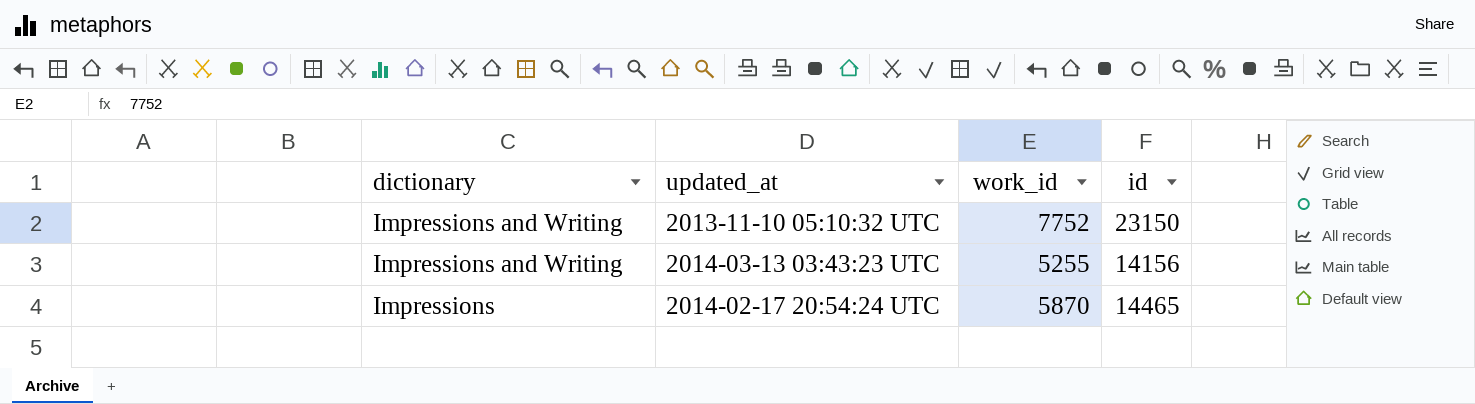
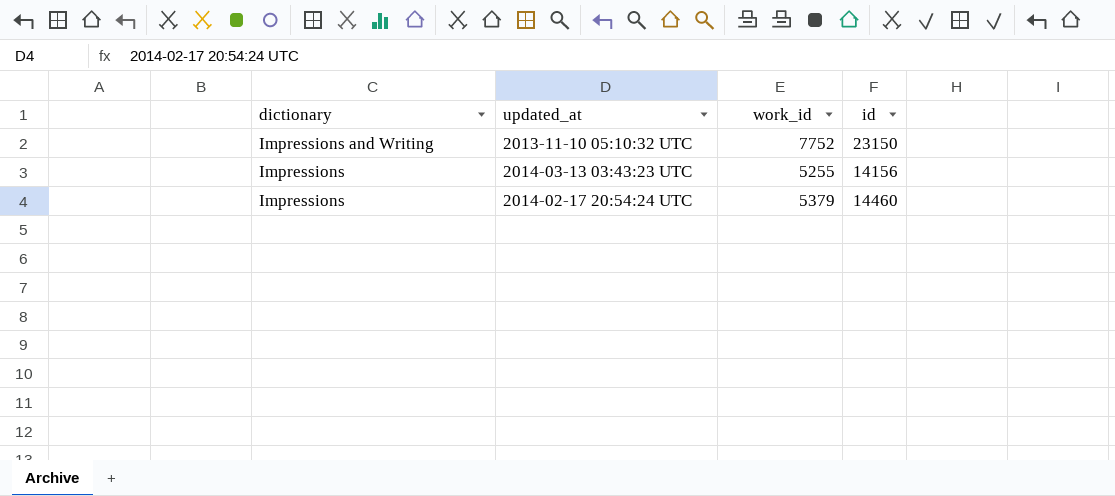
2014-03-13 03:43:23 UTC | dictionary: Impressions and Writing -> Impressions
2014-02-17 20:54:24 UTC | work_id: 5870 -> 5379
2014-02-17 20:54:24 UTC | id: 14465 -> 14460

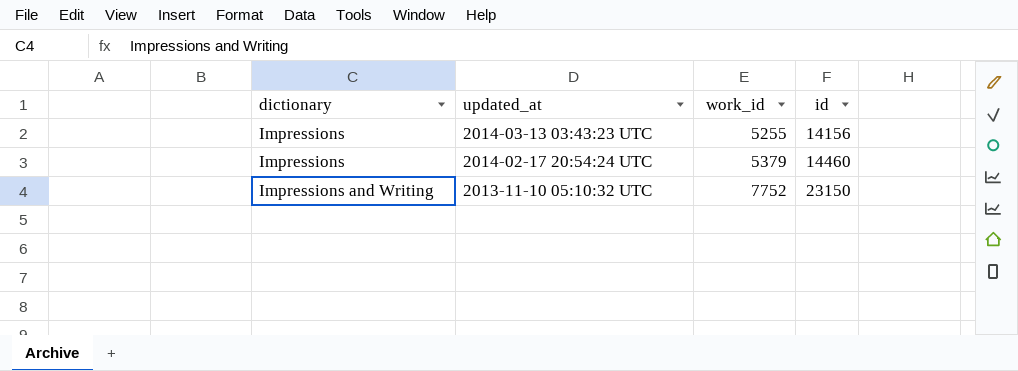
row order: dictionary descending -> dictionary ascending

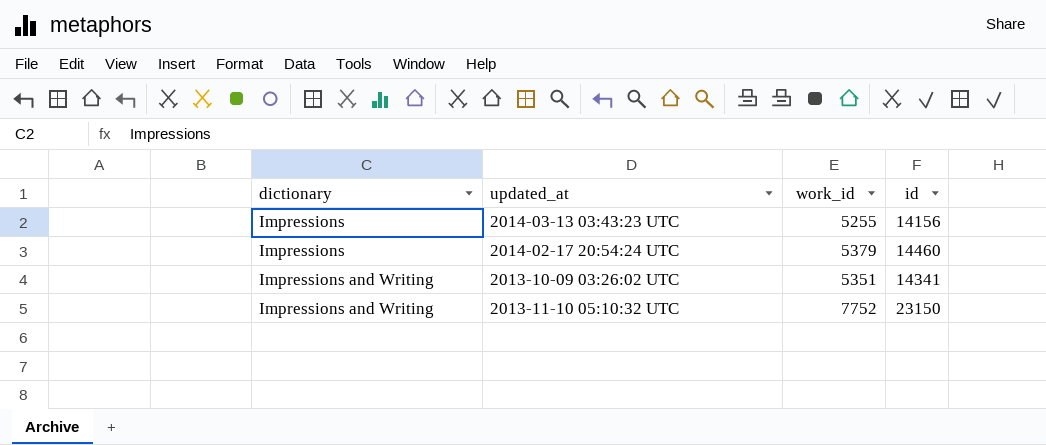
row 2013-10-09 03:26:02 UTC: none -> Impressions and Writing | 5351 | 14341

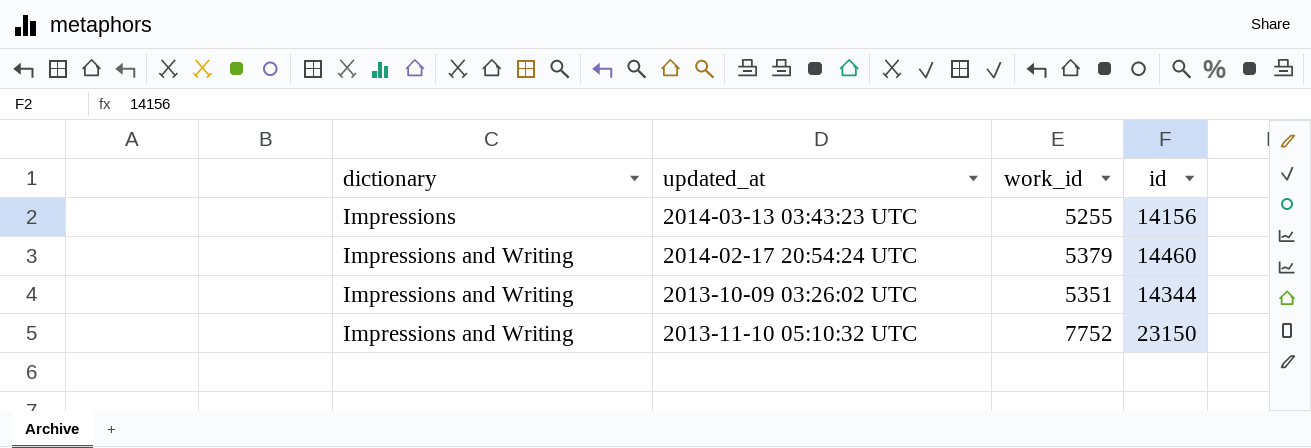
2014-02-17 20:54:24 UTC | dictionary: Impressions -> Impressions and Writing
2013-10-09 03:26:02 UTC | id: 14341 -> 14344

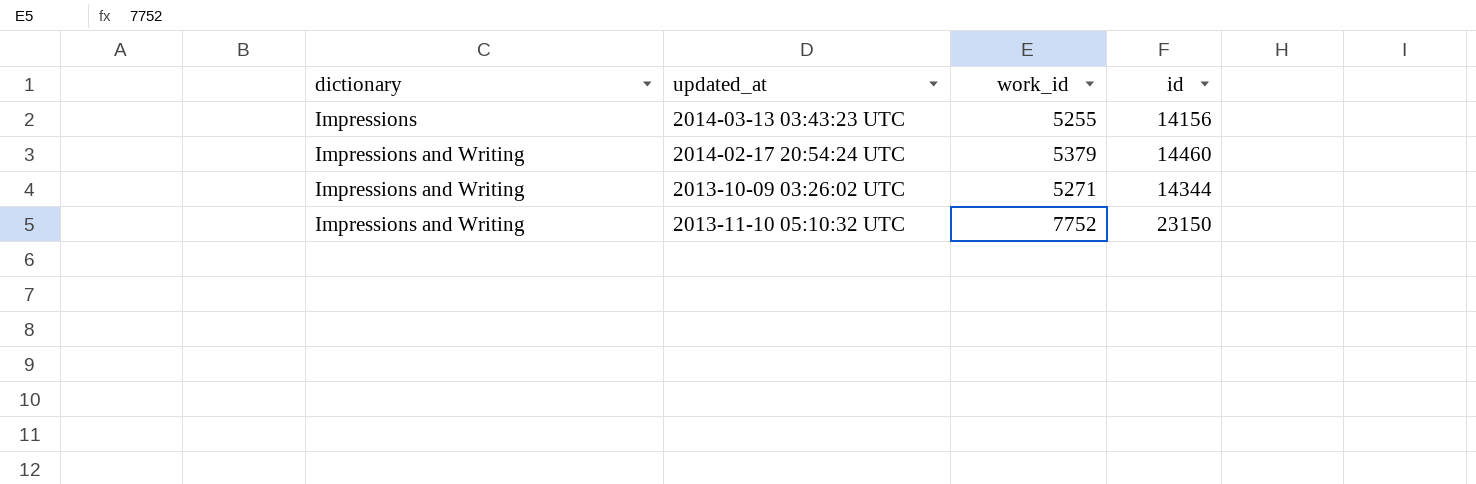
2013-10-09 03:26:02 UTC | work_id: 5351 -> 5271

